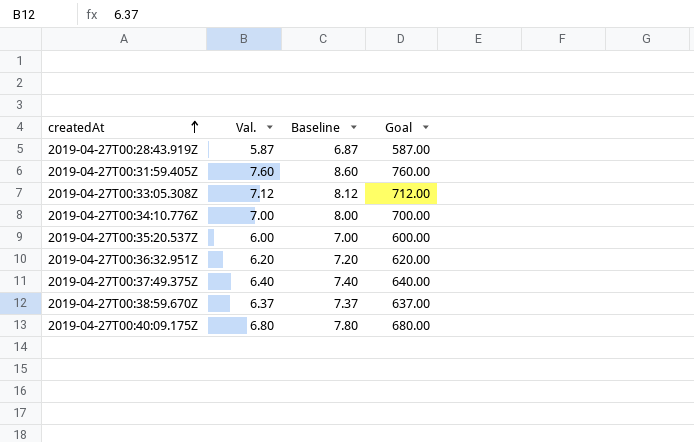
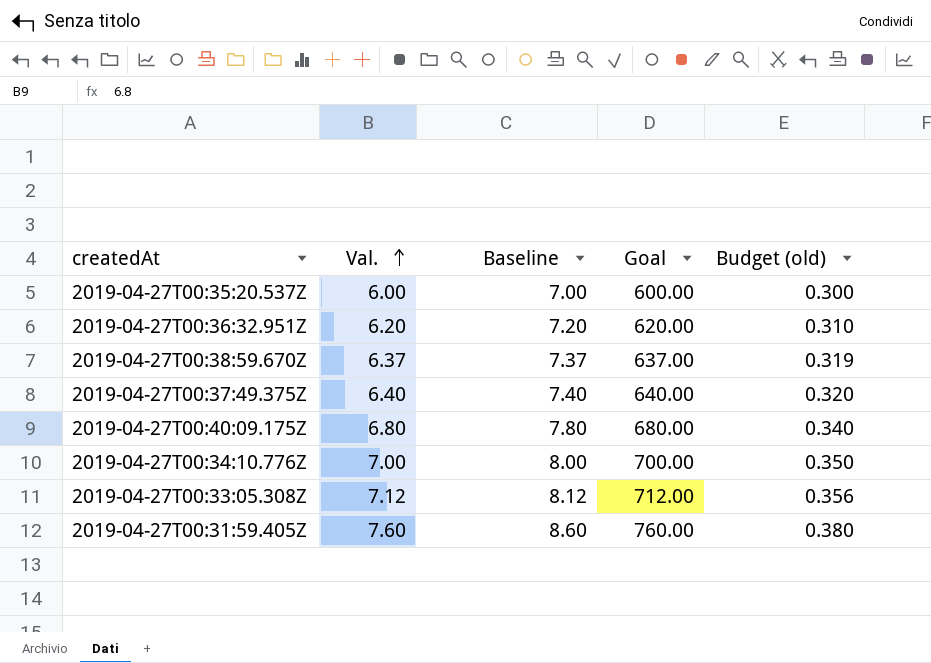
row order: createdAt ascending -> Val. ascending
column Budget (old) | formula: none -> [Val.] * 0.05
row 2019-04-27T00:28:43.919Z: 5.87 | 6.87 | 587.00 -> none

